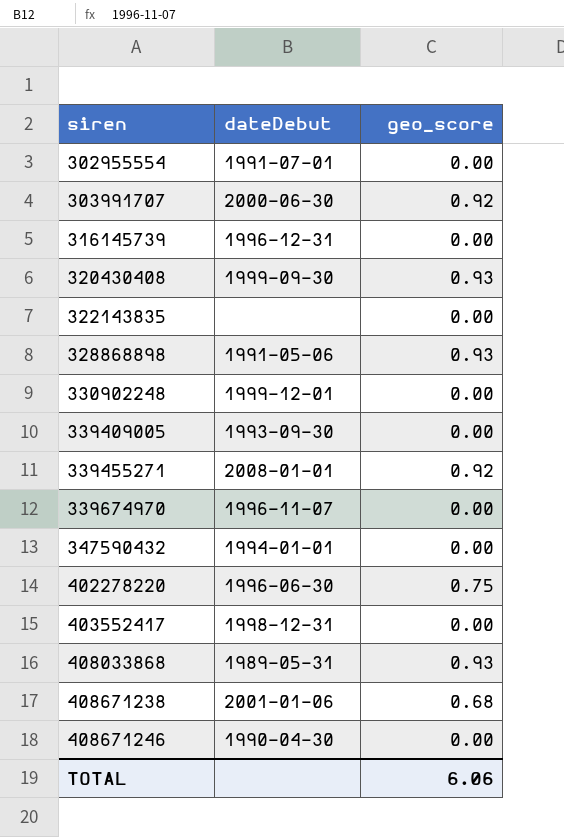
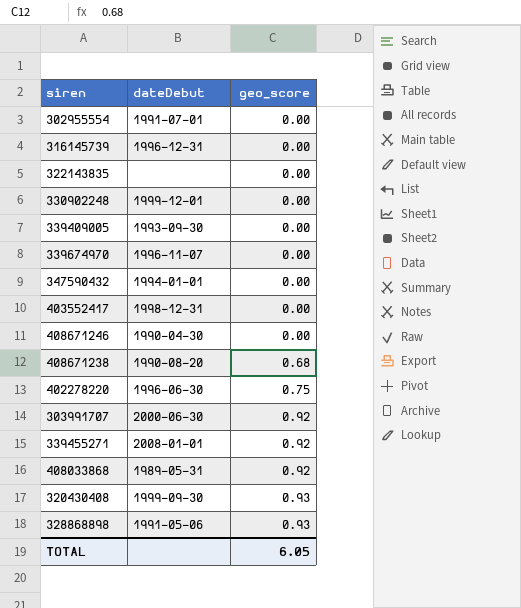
row order: siren ascending -> geo_score ascending
408671238 | dateDebut: 2001-01-06 -> 1990-08-20
408033868 | geo_score: 0.93 -> 0.92
TOTAL | geo_score: 6.06 -> 6.05

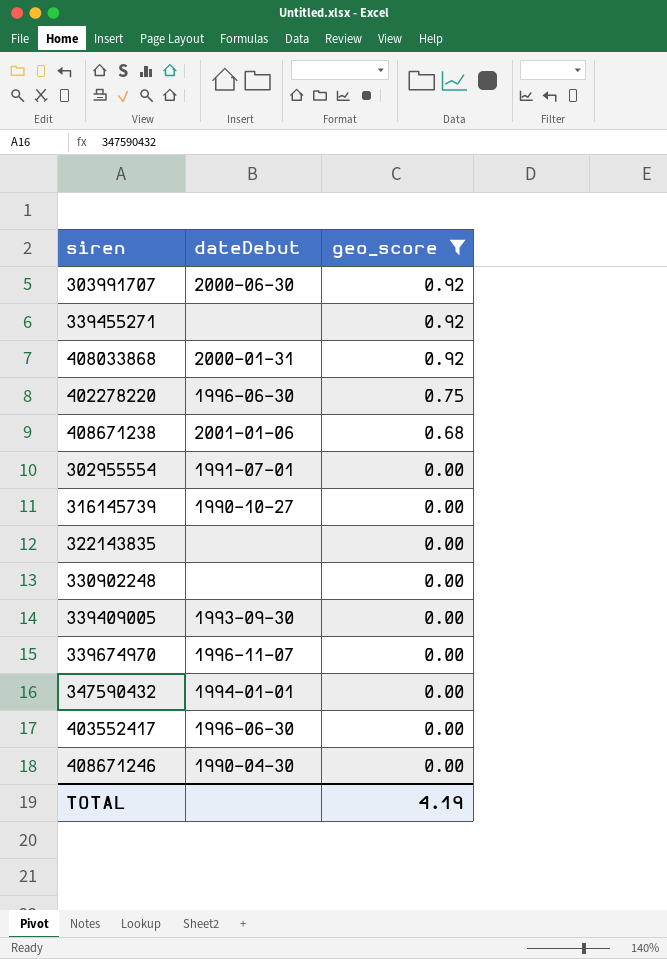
filter: none -> geo_score != 0.93
row order: geo_score ascending -> geo_score descending
339455271 | dateDebut: 2008-01-01 -> none
408033868 | dateDebut: 1989-05-31 -> 2000-01-31
408671238 | dateDebut: 1990-08-20 -> 2001-01-06
316145739 | dateDebut: 1996-12-31 -> 1990-10-27
330902248 | dateDebut: 1999-12-01 -> none
403552417 | dateDebut: 1998-12-31 -> 1996-06-30
TOTAL | geo_score: 6.05 -> 4.19

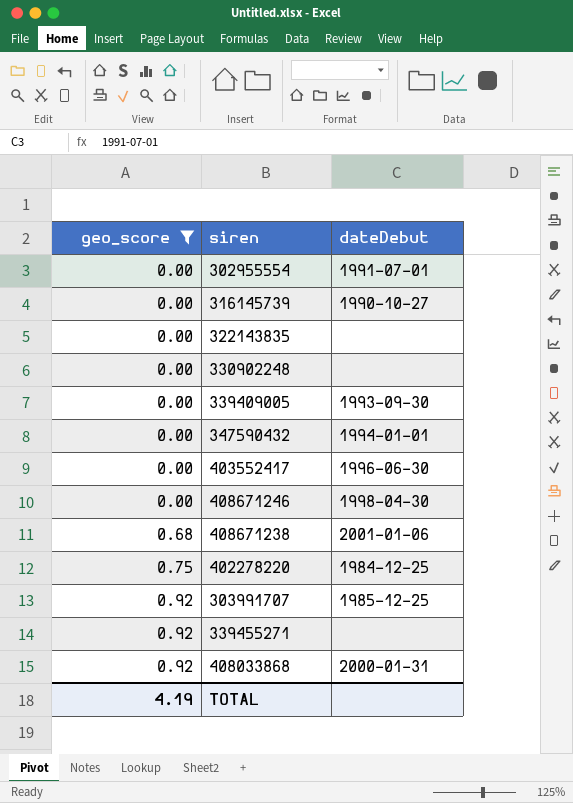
row order: geo_score descending -> geo_score ascending
column geo_score | position: 3 -> 1
row 339674970: 1996-11-07 | 0.00 -> none
408671246 | dateDebut: 1990-04-30 -> 1998-04-30
402278220 | dateDebut: 1996-06-30 -> 1984-12-25
303991707 | dateDebut: 2000-06-30 -> 1985-12-25

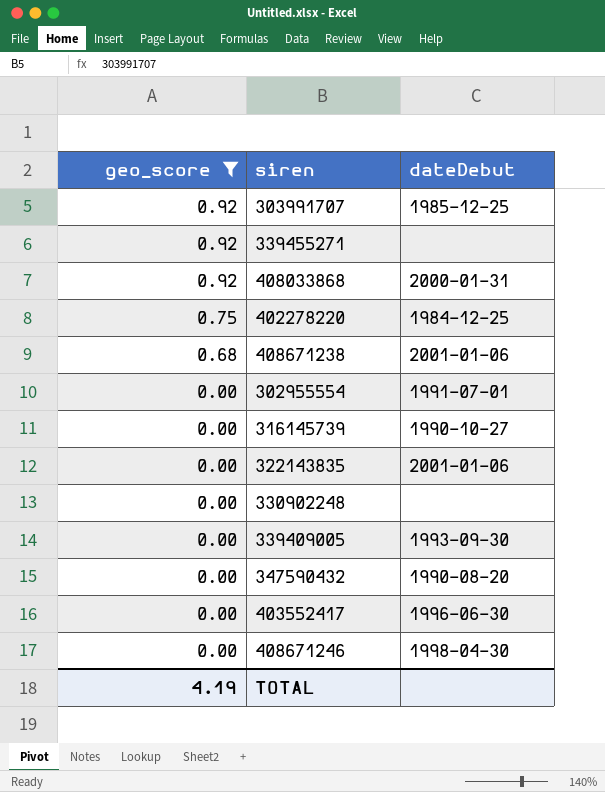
row order: geo_score ascending -> geo_score descending
322143835 | dateDebut: none -> 2001-01-06
347590432 | dateDebut: 1994-01-01 -> 1990-08-20

